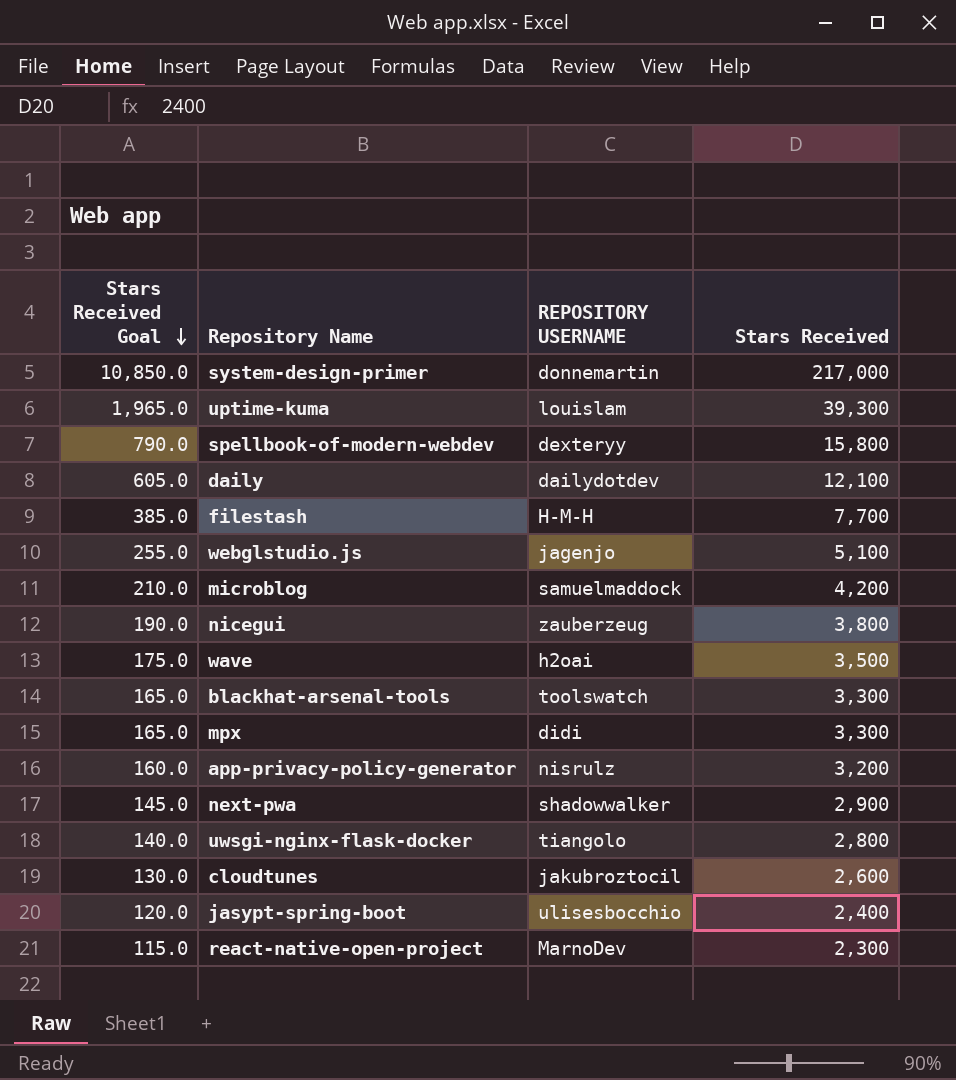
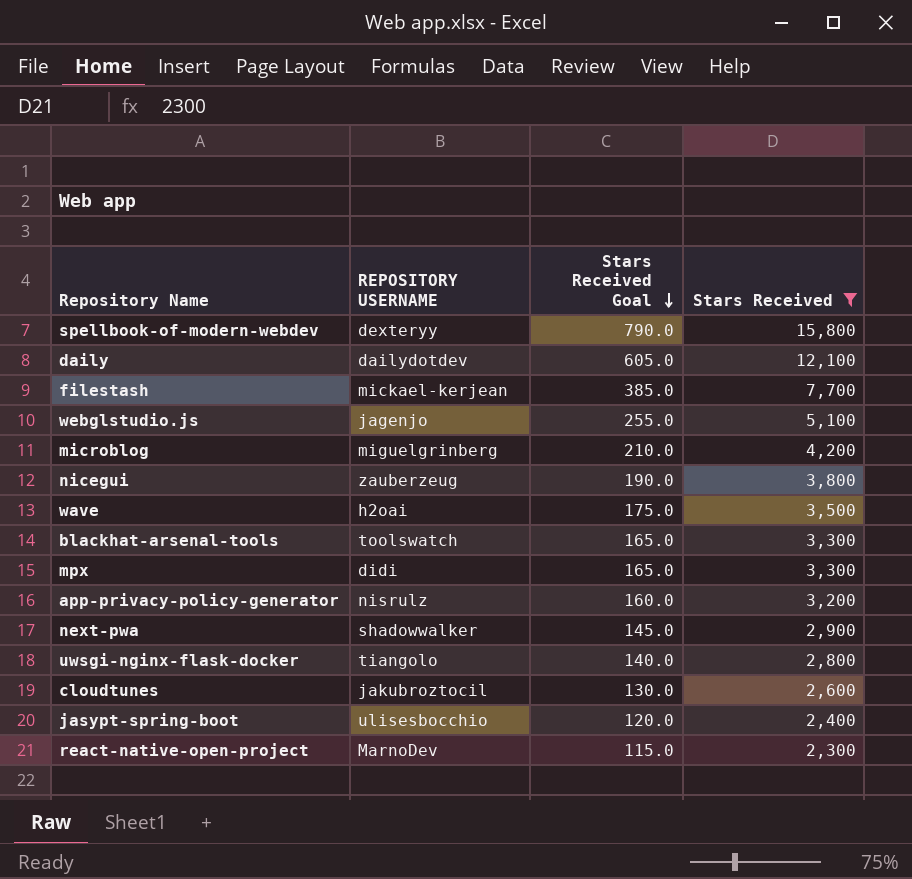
filter: none -> Stars Received <= 15,800
column Stars Received Goal | position: 1 -> 3
filestash | REPOSITORY USERNAME: H-M-H -> mickael-kerjean
microblog | REPOSITORY USERNAME: samuelmaddock -> miguelgrinberg

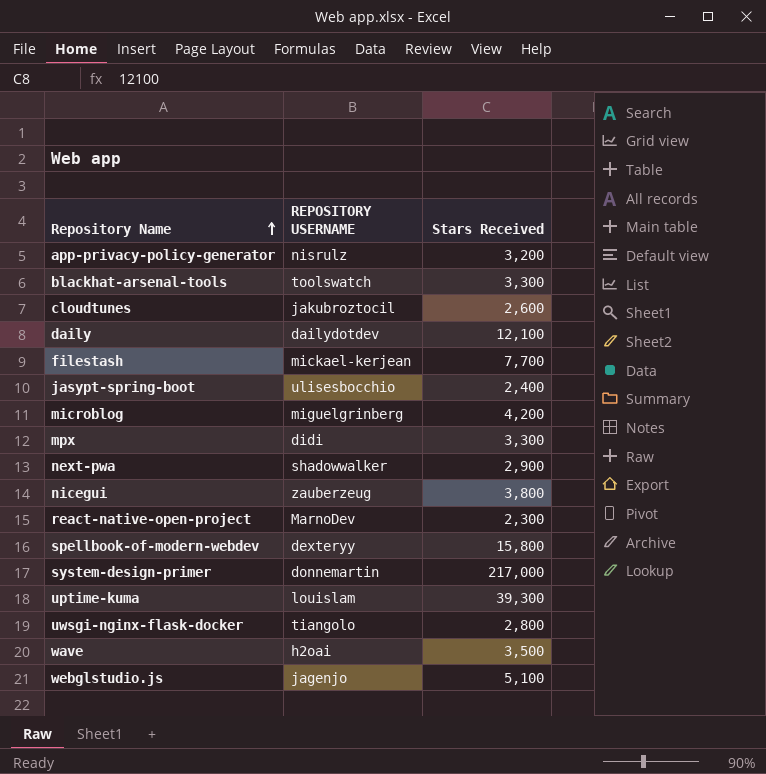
filter: Stars Received <= 15,800 -> none
row order: Stars Received Goal descending -> Repository Name ascending
column Stars Received Goal | formula: [Stars Received] * 0.05 -> none

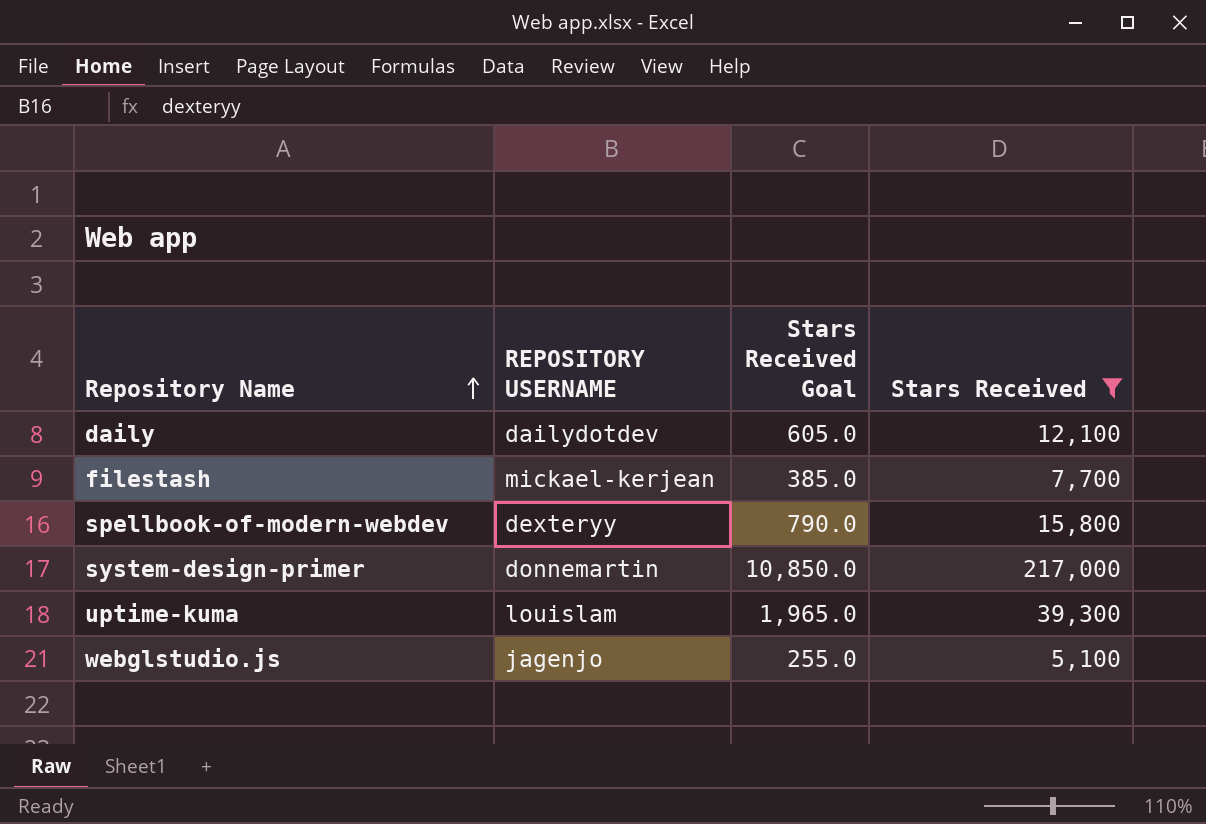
filter: none -> Stars Received >= 5,100
column Stars Received Goal | formula: none -> [Stars Received] * 0.05

